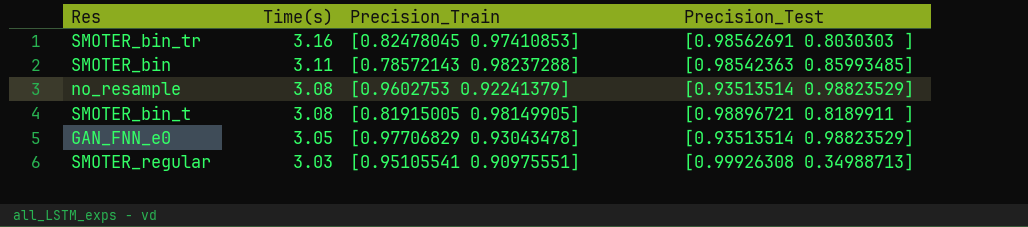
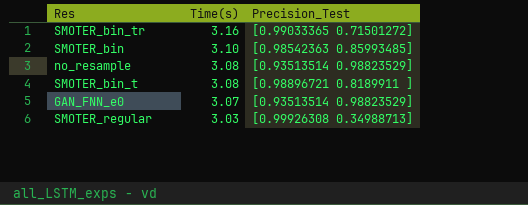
column Precision_Train | position: 3 -> none
SMOTER_bin_tr | Precision_Test: [0.98562691 0.8030303 ] -> [0.99033365 0.71501272]
SMOTER_bin | Time(s): 3.11 -> 3.10
GAN_FNN_e0 | Time(s): 3.05 -> 3.07

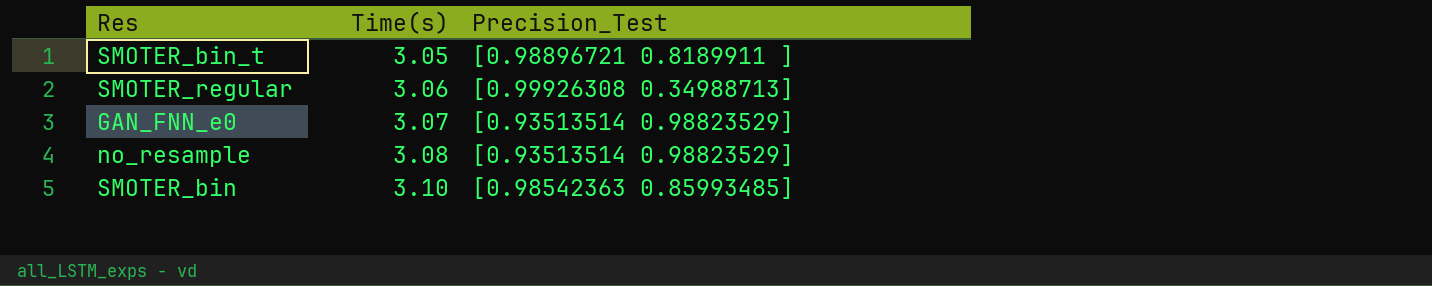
row order: Time(s) descending -> Time(s) ascending
row SMOTER_bin_tr: 3.16 | [0.99033365 0.71501272] -> none
SMOTER_bin_t | Time(s): 3.08 -> 3.05
SMOTER_regular | Time(s): 3.03 -> 3.06

